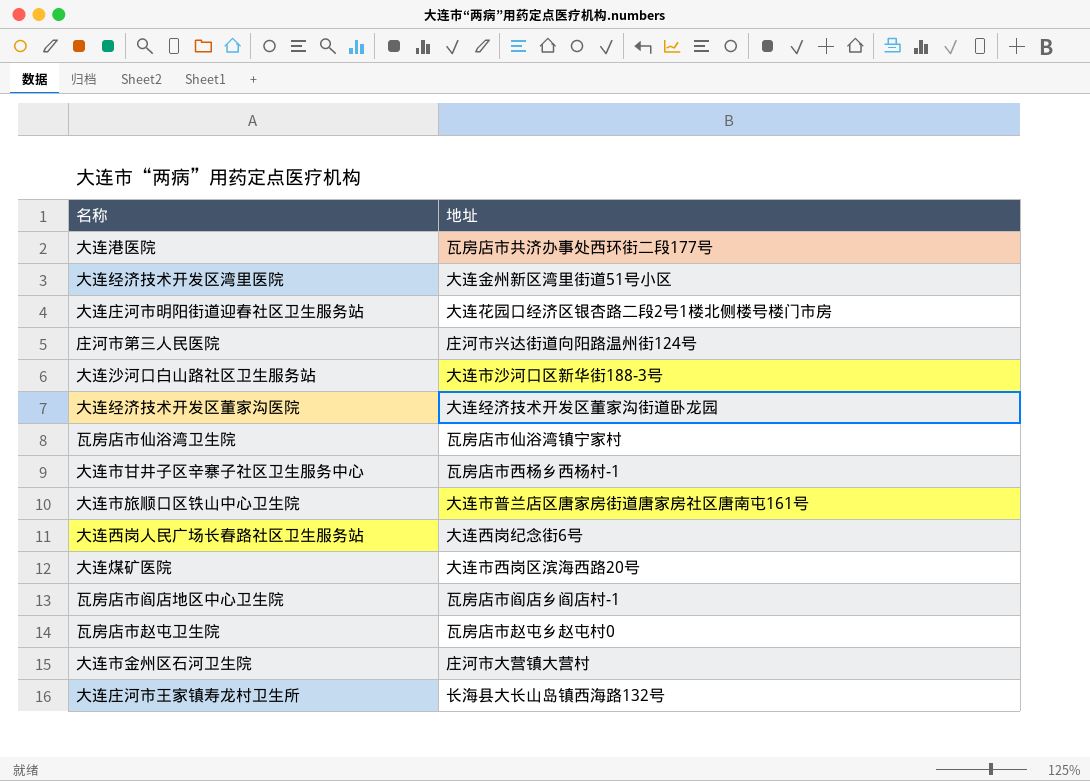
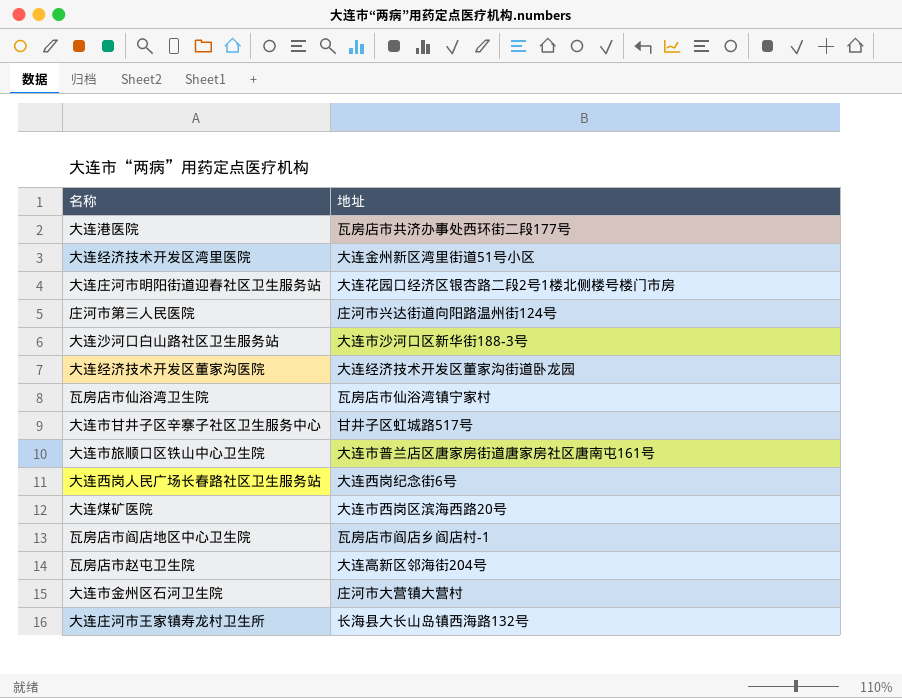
大连市甘井子区辛寨子社区卫生服务中心 | 地址: 瓦房店市西杨乡西杨村-1 -> 甘井子区虹城路517号
瓦房店市赵屯卫生院 | 地址: 瓦房店市赵屯乡赵屯村0 -> 大连高新区邻海街204号

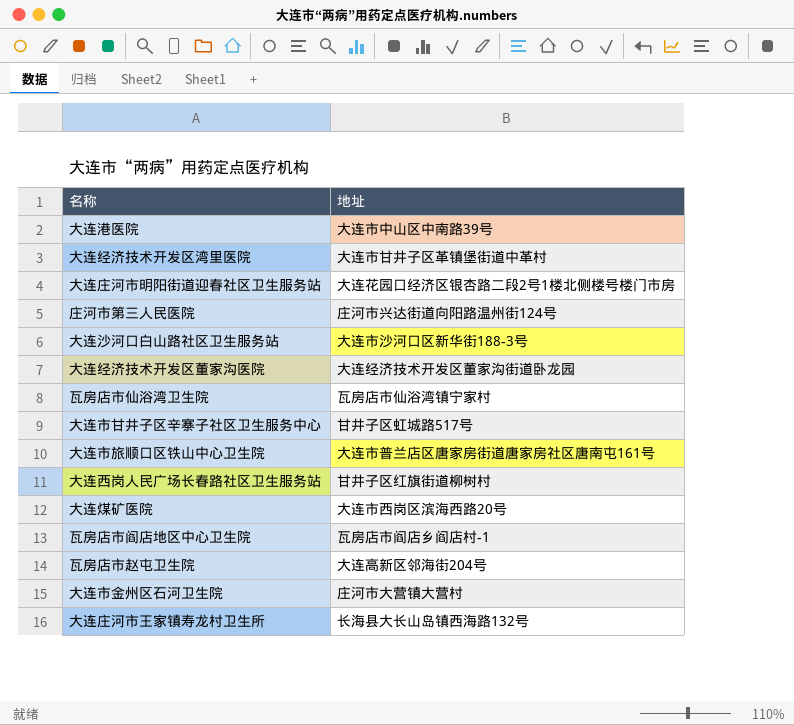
大连港医院 | 地址: 瓦房店市共济办事处西环街二段177号 -> 大连市中山区中南路39号
大连经济技术开发区湾里医院 | 地址: 大连金州新区湾里街道51号小区 -> 大连市甘井子区革镇堡街道中革村
大连西岗人民广场长春路社区卫生服务站 | 地址: 大连西岗纪念街6号 -> 甘井子区红旗街道柳树村

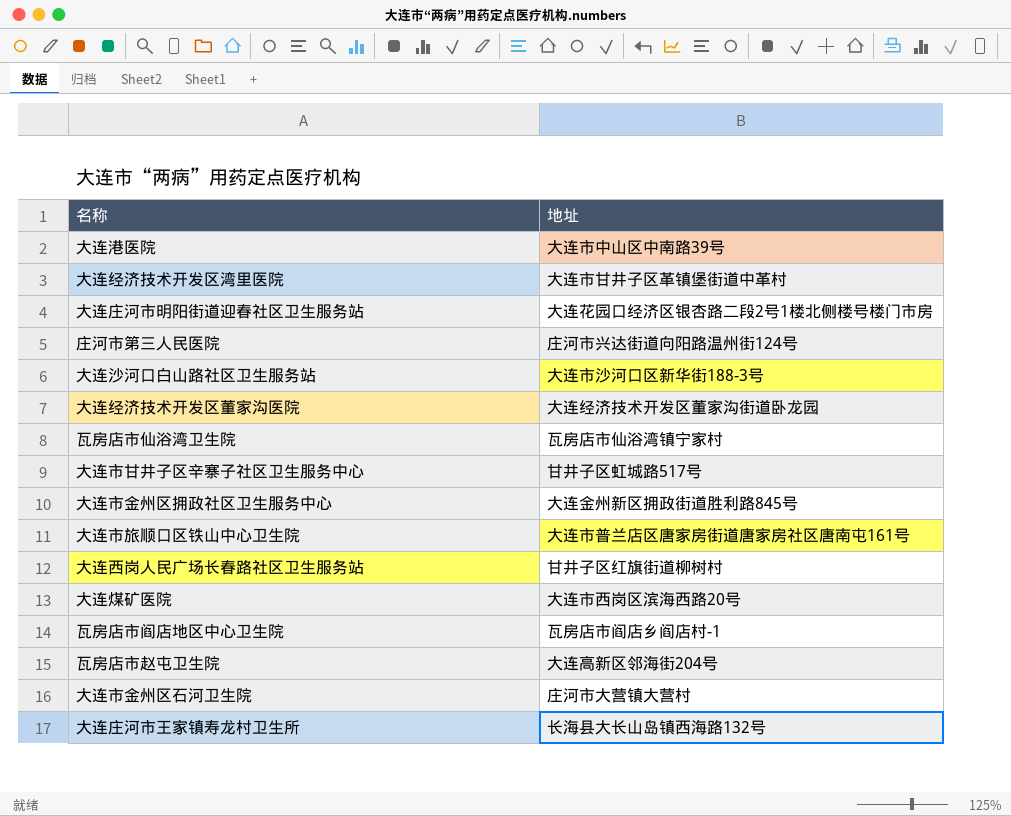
row 大连市金州区拥政社区卫生服务中心: none -> 大连金州新区拥政街道胜利路845号

